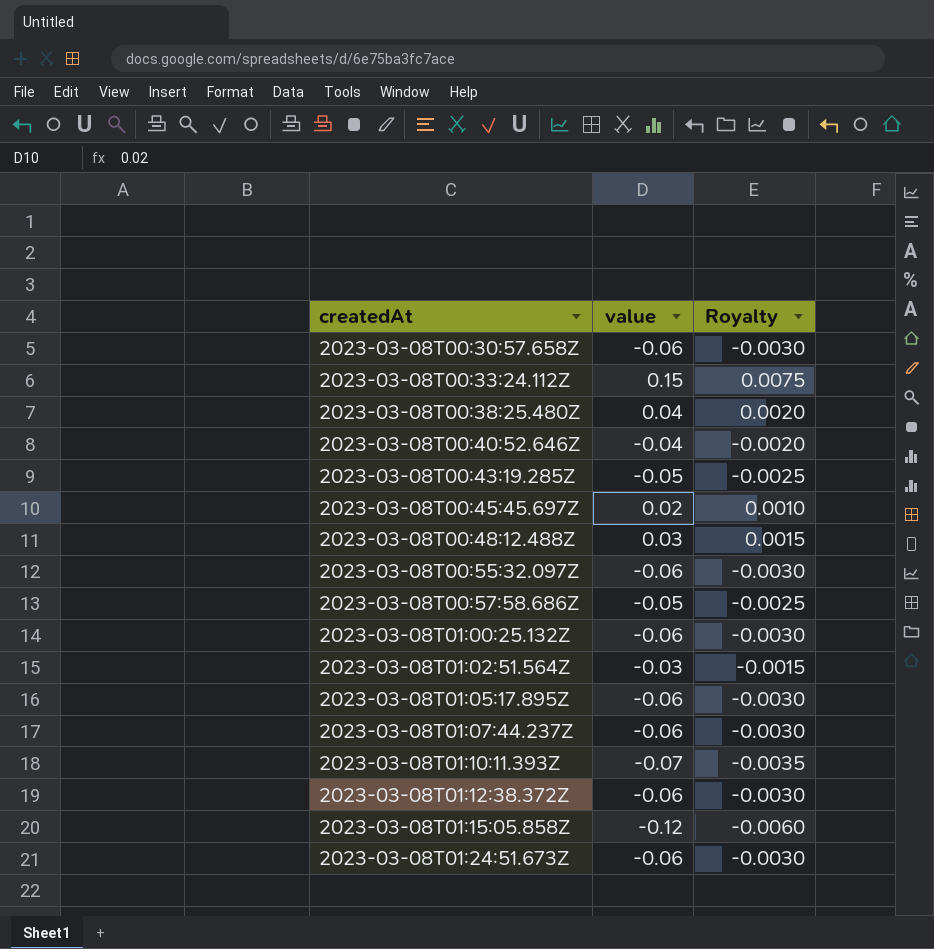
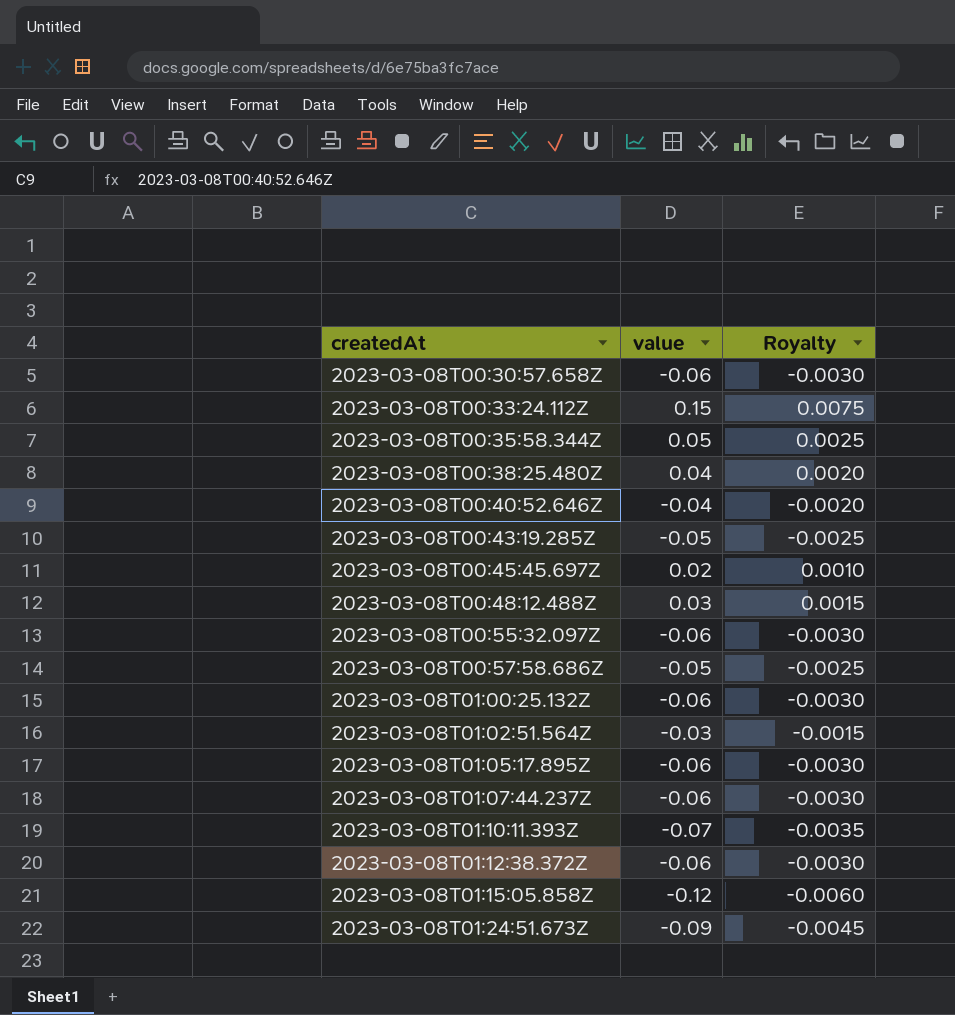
row 2023-03-08T00:35:58.344Z: none -> 0.05 | 0.0025
2023-03-08T01:24:51.673Z | value: -0.06 -> -0.09
2023-03-08T01:24:51.673Z | Royalty: -0.0030 -> -0.0045

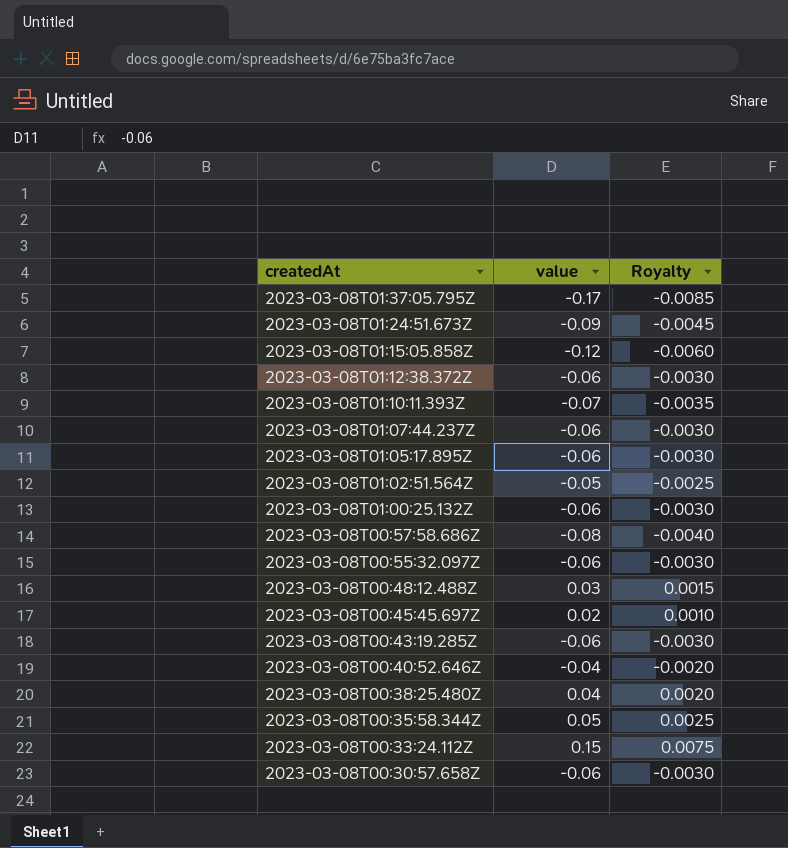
row order: createdAt ascending -> createdAt descending
row 2023-03-08T01:37:05.795Z: none -> -0.17 | -0.0085
2023-03-08T01:02:51.564Z | value: -0.03 -> -0.05
2023-03-08T01:02:51.564Z | Royalty: -0.0015 -> -0.0025
2023-03-08T00:57:58.686Z | value: -0.05 -> -0.08
2023-03-08T00:57:58.686Z | Royalty: -0.0025 -> -0.0040
2023-03-08T00:43:19.285Z | value: -0.05 -> -0.06
2023-03-08T00:43:19.285Z | Royalty: -0.0025 -> -0.0030

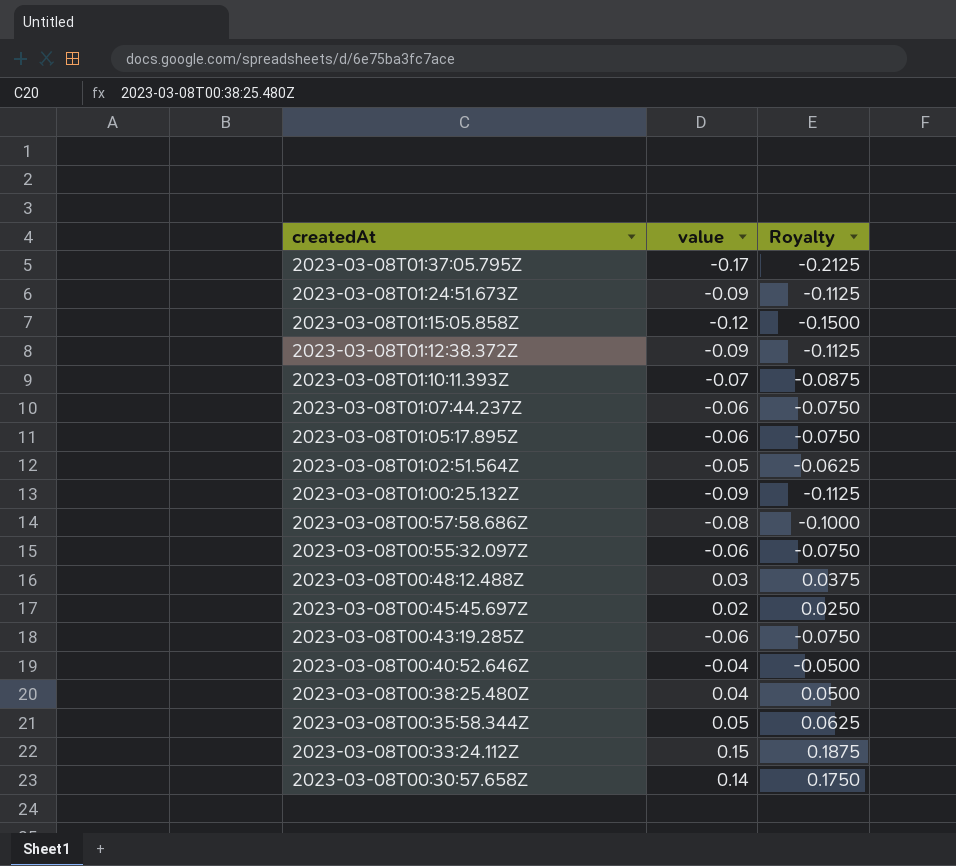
column Royalty | formula: [value] * 0.05 -> [value] * 1.25
2023-03-08T01:12:38.372Z | value: -0.06 -> -0.09
2023-03-08T01:00:25.132Z | value: -0.06 -> -0.09
2023-03-08T00:30:57.658Z | value: -0.06 -> 0.14

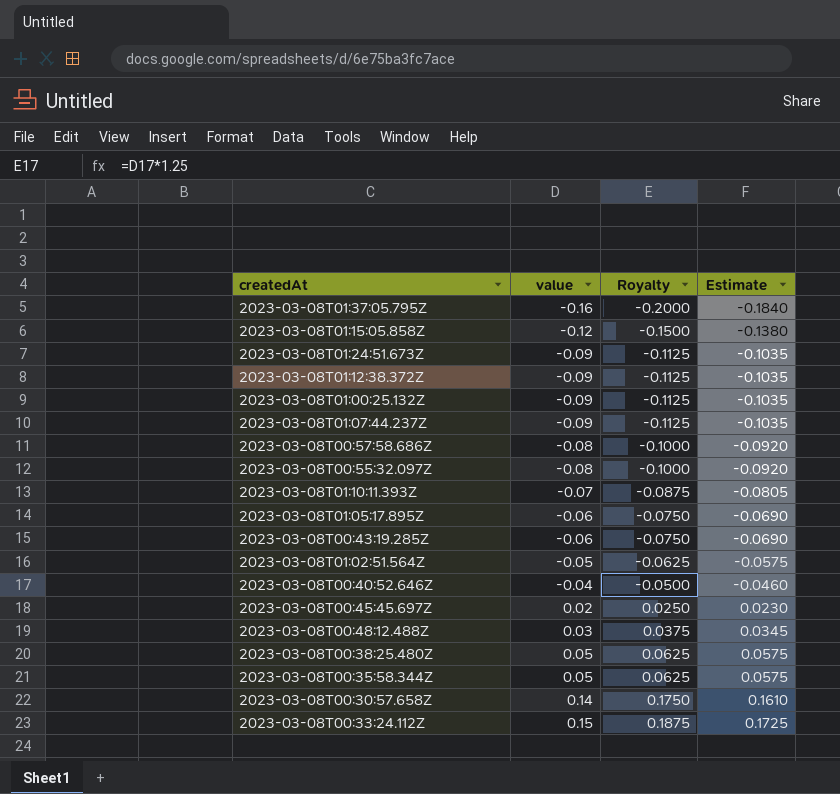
row order: createdAt descending -> value ascending
column Estimate | formula: none -> [value] * 1.15
2023-03-08T01:37:05.795Z | value: -0.17 -> -0.16
2023-03-08T01:37:05.795Z | Royalty: -0.2125 -> -0.2000
2023-03-08T01:07:44.237Z | value: -0.06 -> -0.09
2023-03-08T01:07:44.237Z | Royalty: -0.0750 -> -0.1125
2023-03-08T00:55:32.097Z | value: -0.06 -> -0.08
2023-03-08T00:55:32.097Z | Royalty: -0.0750 -> -0.1000
2023-03-08T00:38:25.480Z | value: 0.04 -> 0.05
2023-03-08T00:38:25.480Z | Royalty: 0.0500 -> 0.0625

